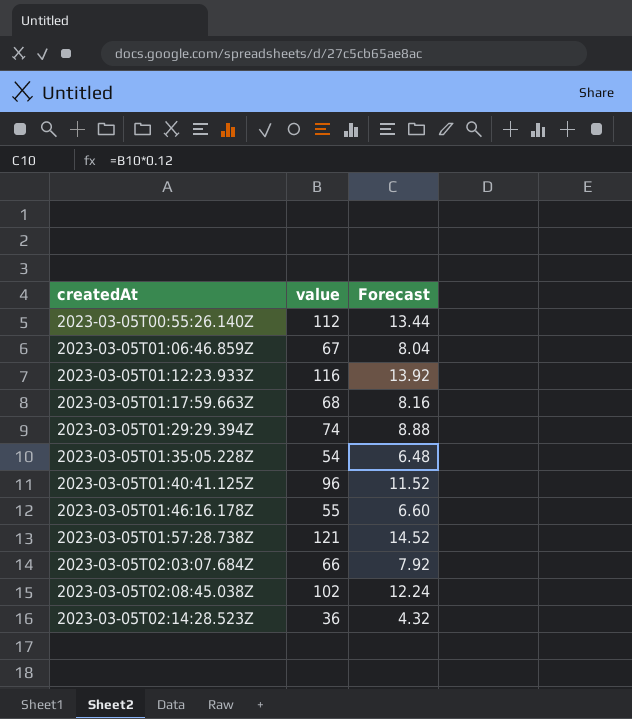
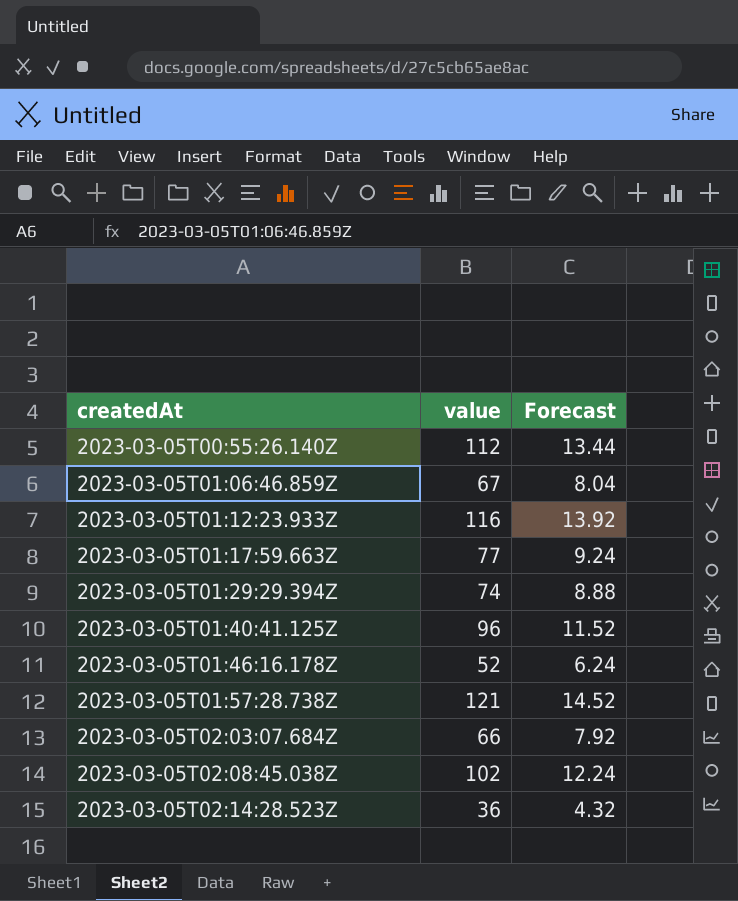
row 2023-03-05T01:35:05.228Z: 54 | 6.48 -> none
2023-03-05T01:17:59.663Z | value: 68 -> 77
2023-03-05T01:17:59.663Z | Forecast: 8.16 -> 9.24
2023-03-05T01:46:16.178Z | value: 55 -> 52
2023-03-05T01:46:16.178Z | Forecast: 6.60 -> 6.24

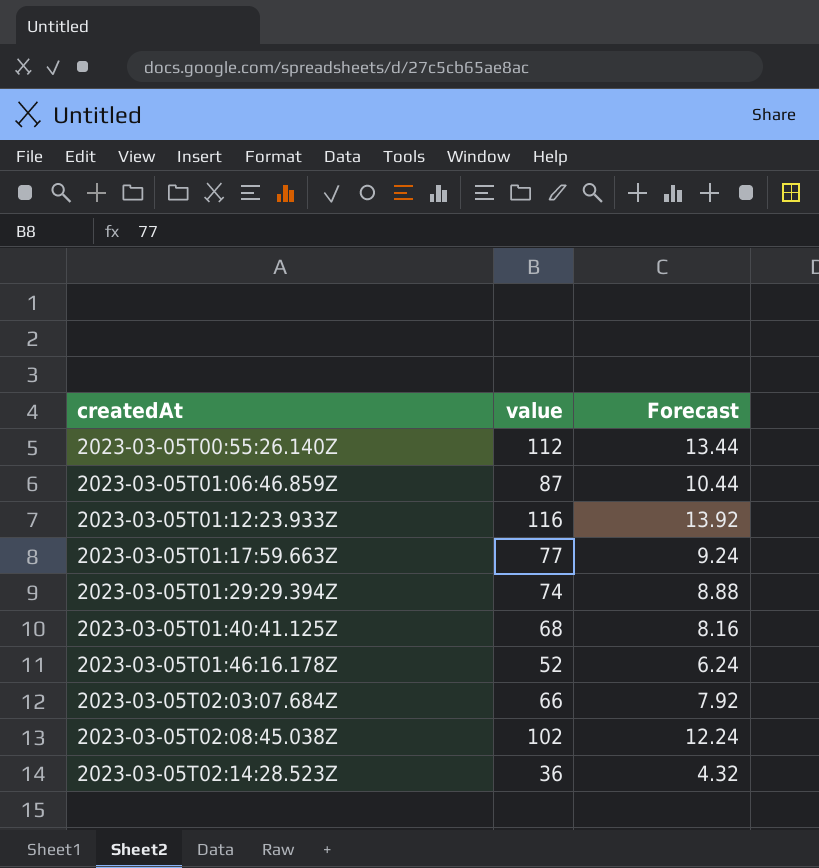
row 2023-03-05T01:57:28.738Z: 121 | 14.52 -> none
2023-03-05T01:06:46.859Z | value: 67 -> 87
2023-03-05T01:06:46.859Z | Forecast: 8.04 -> 10.44
2023-03-05T01:40:41.125Z | value: 96 -> 68
2023-03-05T01:40:41.125Z | Forecast: 11.52 -> 8.16

